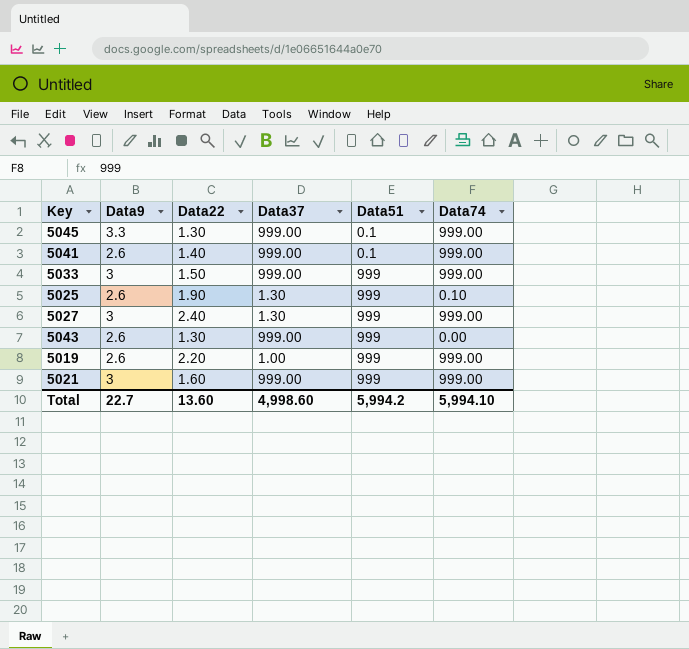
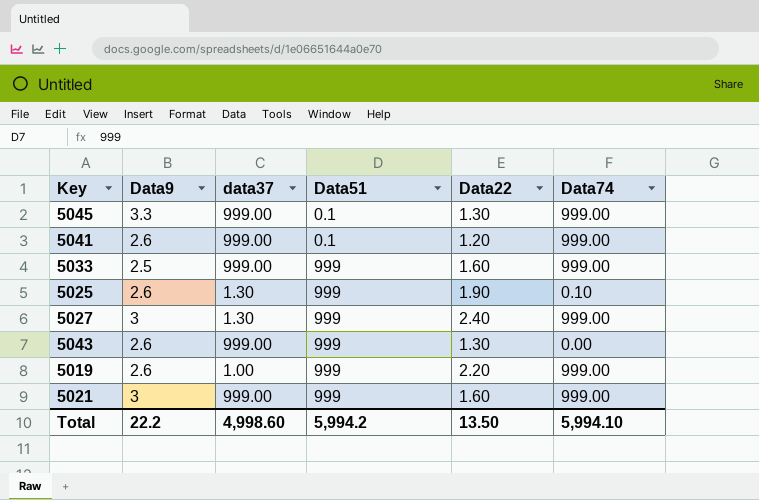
column name: Data37 -> data37
column Data22 | position: 3 -> 5
5041 | Data22: 1.40 -> 1.20
5033 | Data9: 3 -> 2.5
5033 | Data22: 1.50 -> 1.60
Total | Data9: 22.7 -> 22.2
Total | Data22: 13.60 -> 13.50

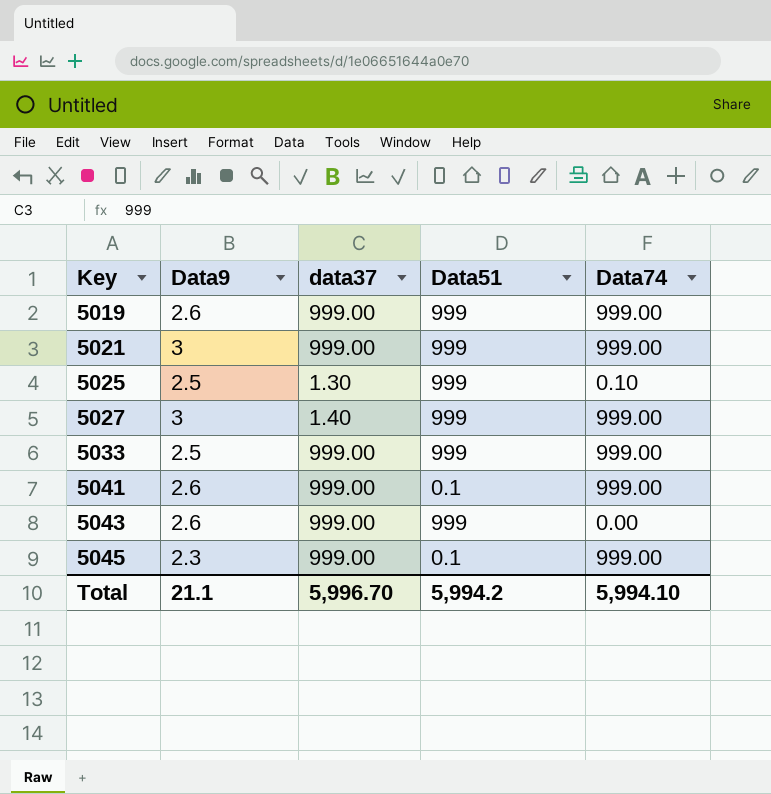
row order: Data51 ascending -> Key ascending
column Data22 | position: 5 -> none
5019 | data37: 1.00 -> 999.00
5025 | Data9: 2.6 -> 2.5
5027 | data37: 1.30 -> 1.40
5045 | Data9: 3.3 -> 2.3
Total | Data9: 22.2 -> 21.1
Total | data37: 4,998.60 -> 5,996.70

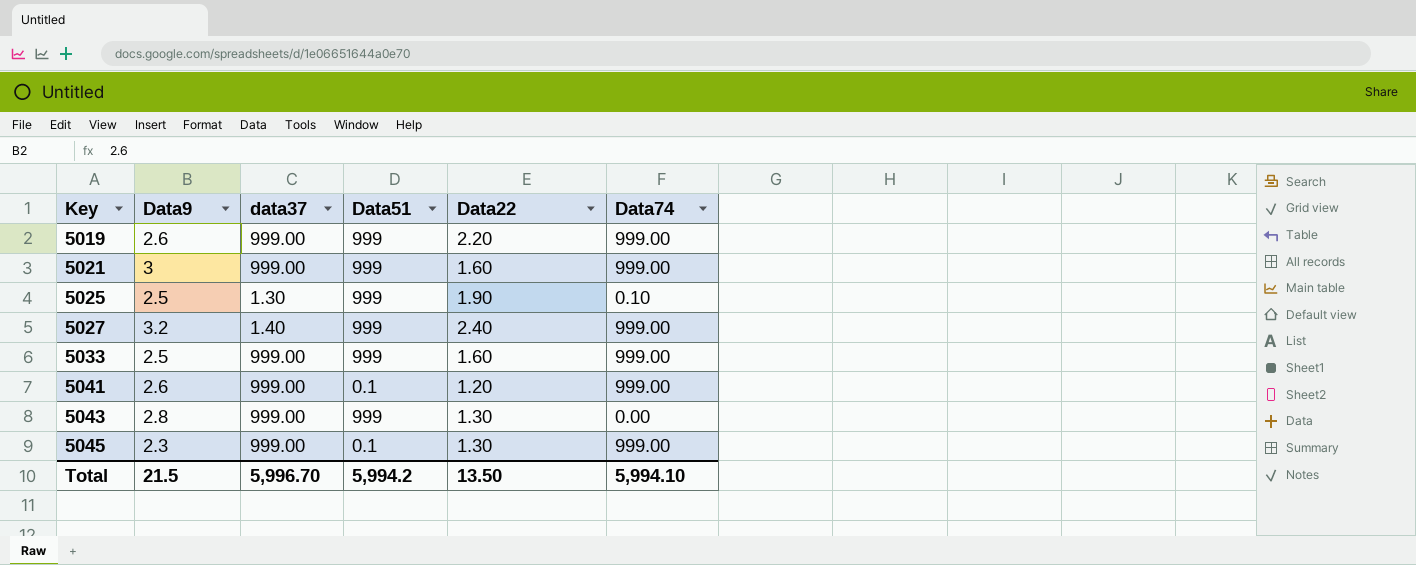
column Data22 | position: none -> 5
5027 | Data9: 3 -> 3.2
5043 | Data9: 2.6 -> 2.8
Total | Data9: 21.1 -> 21.5

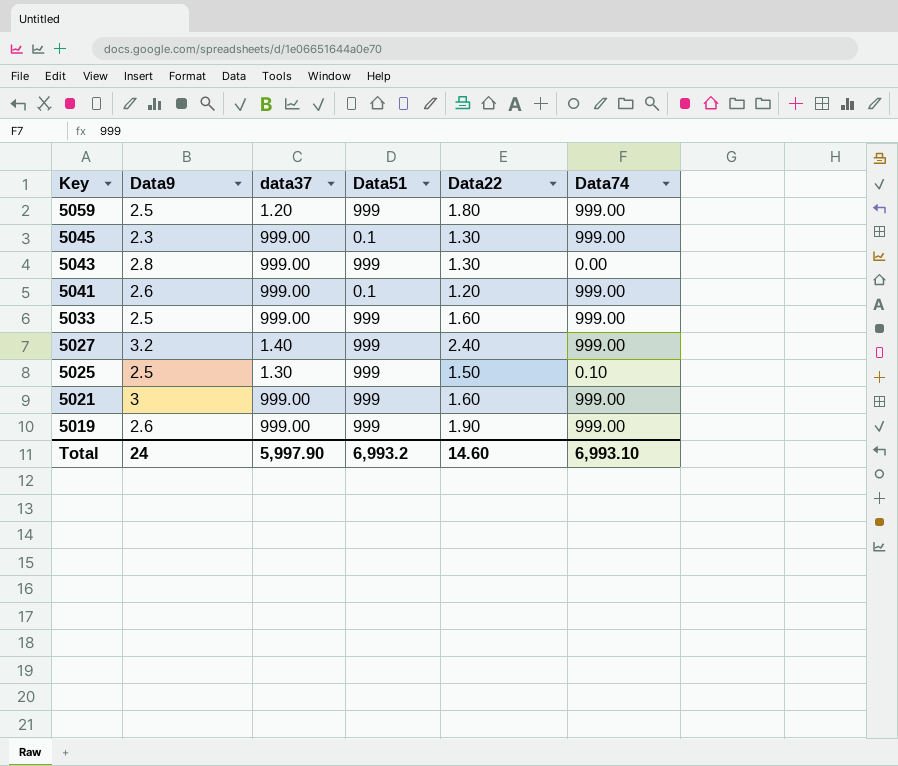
row order: Key ascending -> Key descending
row 5059: none -> 2.5 | 1.20 | 999 | 1.80 | 999.00
5025 | Data22: 1.90 -> 1.50
5019 | Data22: 2.20 -> 1.90
Total | Data9: 21.5 -> 24
Total | data37: 5,996.70 -> 5,997.90
Total | Data51: 5,994.2 -> 6,993.2
Total | Data22: 13.50 -> 14.60
Total | Data74: 5,994.10 -> 6,993.10

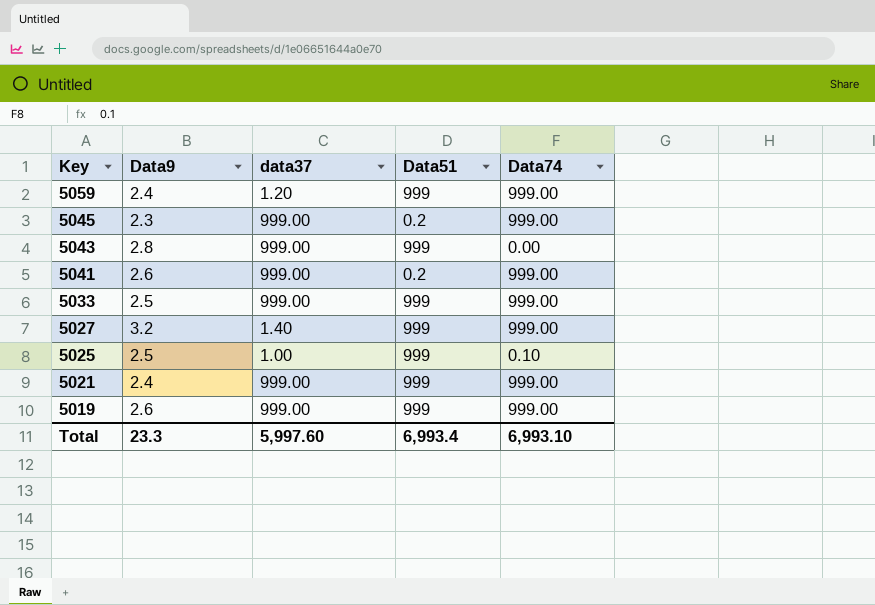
column Data22 | position: 5 -> none
5059 | Data9: 2.5 -> 2.4
5045 | Data51: 0.1 -> 0.2
5041 | Data51: 0.1 -> 0.2
5025 | data37: 1.30 -> 1.00
5021 | Data9: 3 -> 2.4
Total | Data9: 24 -> 23.3
Total | data37: 5,997.90 -> 5,997.60
Total | Data51: 6,993.2 -> 6,993.4

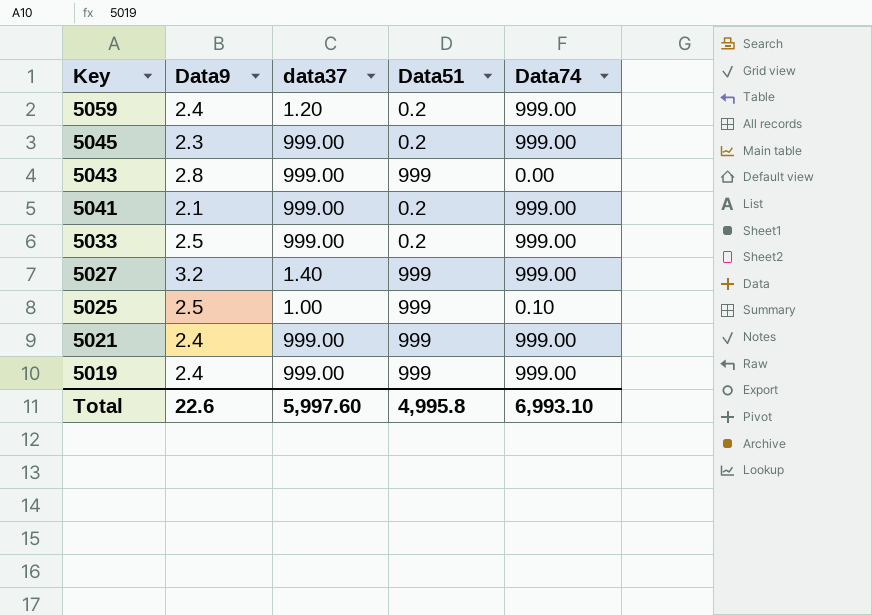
5059 | Data51: 999 -> 0.2
5041 | Data9: 2.6 -> 2.1
5033 | Data51: 999 -> 0.2
5019 | Data9: 2.6 -> 2.4
Total | Data9: 23.3 -> 22.6
Total | Data51: 6,993.4 -> 4,995.8

